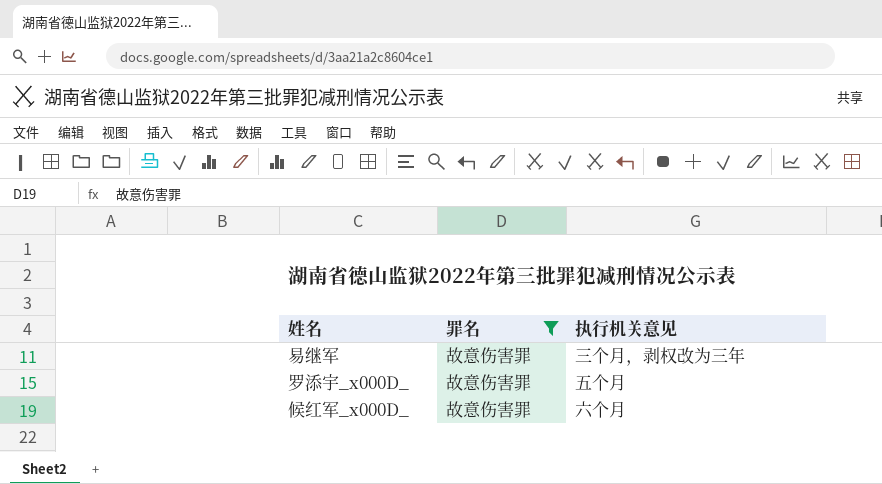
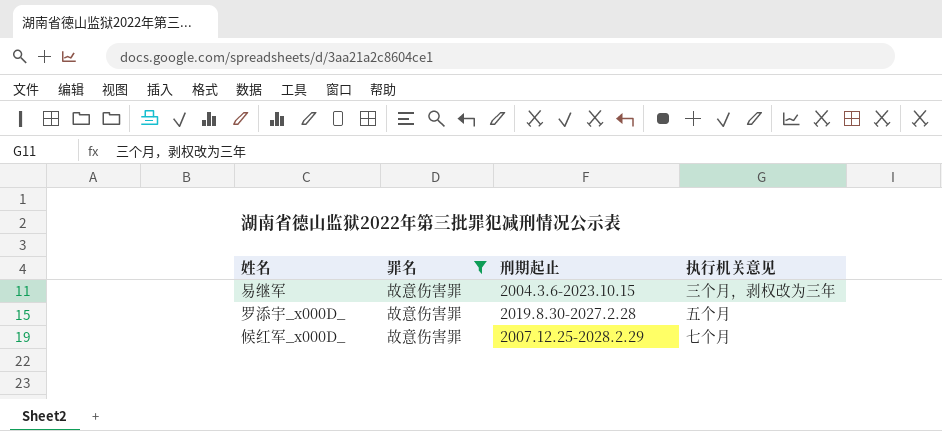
column 刑期起止 | position: none -> 3
候红军_x000D_ | 执行机关意见: 六个月 -> 七个月

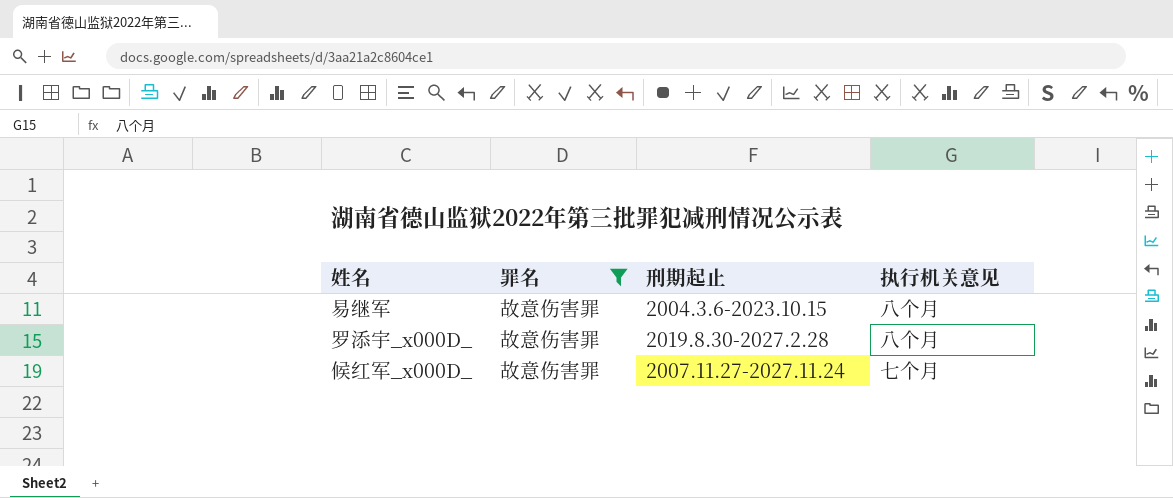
易继军 | 执行机关意见: 三个月，剥权改为三年 -> 八个月
罗添宇_x000D_ | 执行机关意见: 五个月 -> 八个月
候红军_x000D_ | 刑期起止: 2007.12.25-2028.2.29 -> 2007.11.27-2027.11.24

